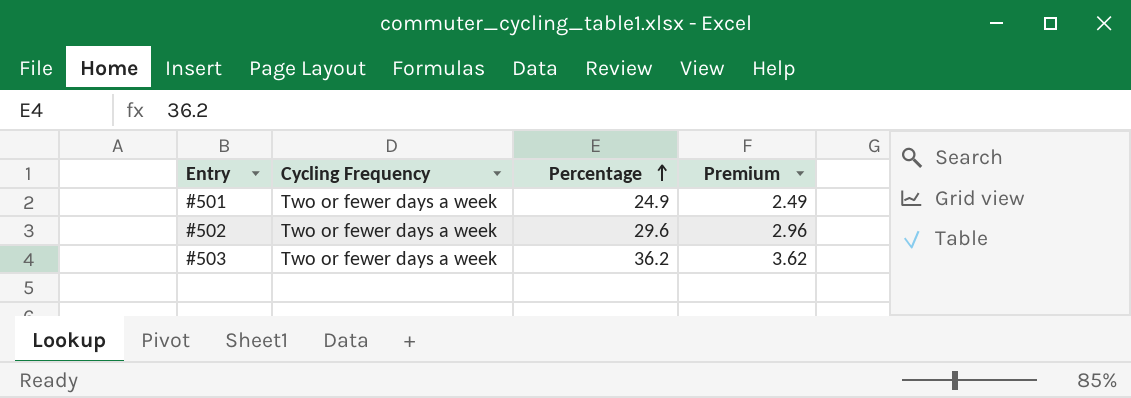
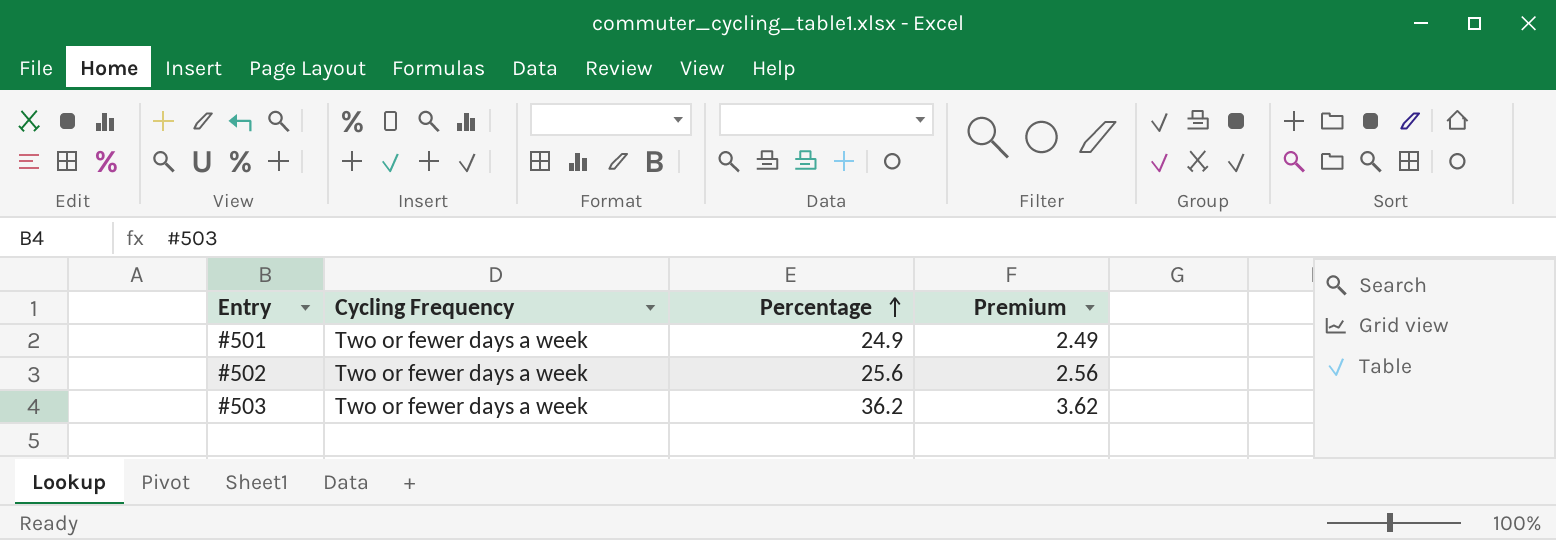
#502 | Percentage: 29.6 -> 25.6
#502 | Premium: 2.96 -> 2.56

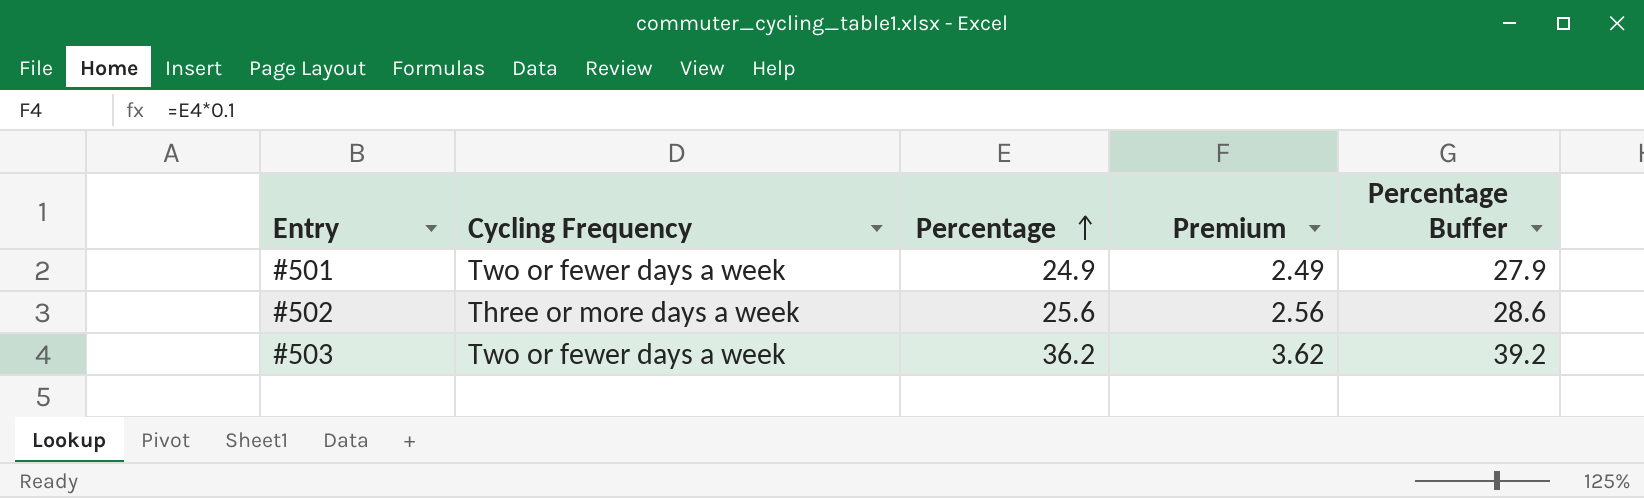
column Percentage Buffer | formula: none -> [Percentage] + 3
#502 | Cycling Frequency: Two or fewer days a week -> Three or more days a week

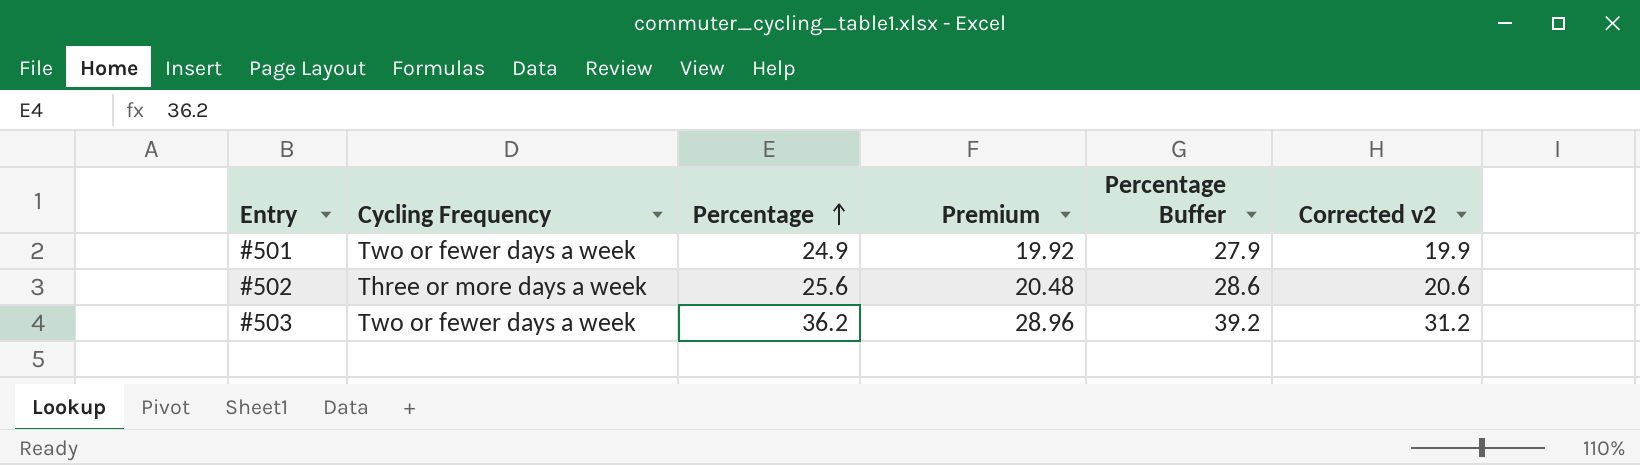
column Premium | formula: [Percentage] * 0.1 -> [Percentage] * 0.8
column Corrected v2 | formula: none -> [Percentage] - 5

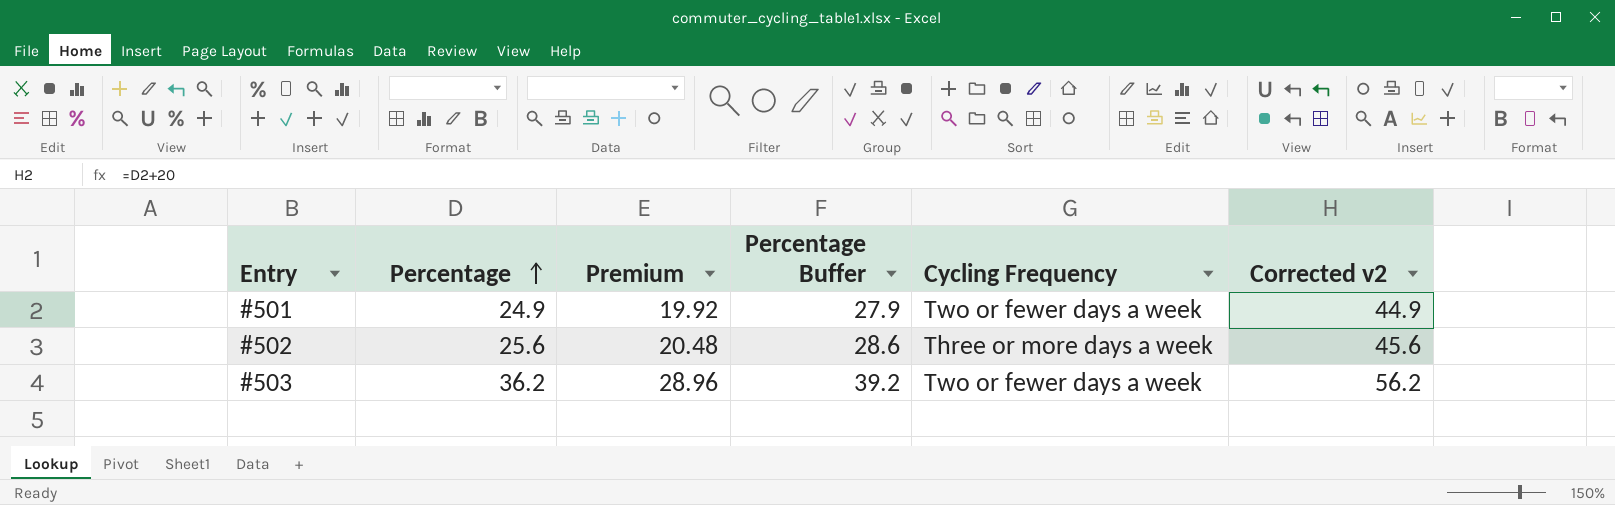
column Cycling Frequency | position: 2 -> 5
column Corrected v2 | formula: [Percentage] - 5 -> [Percentage] + 20

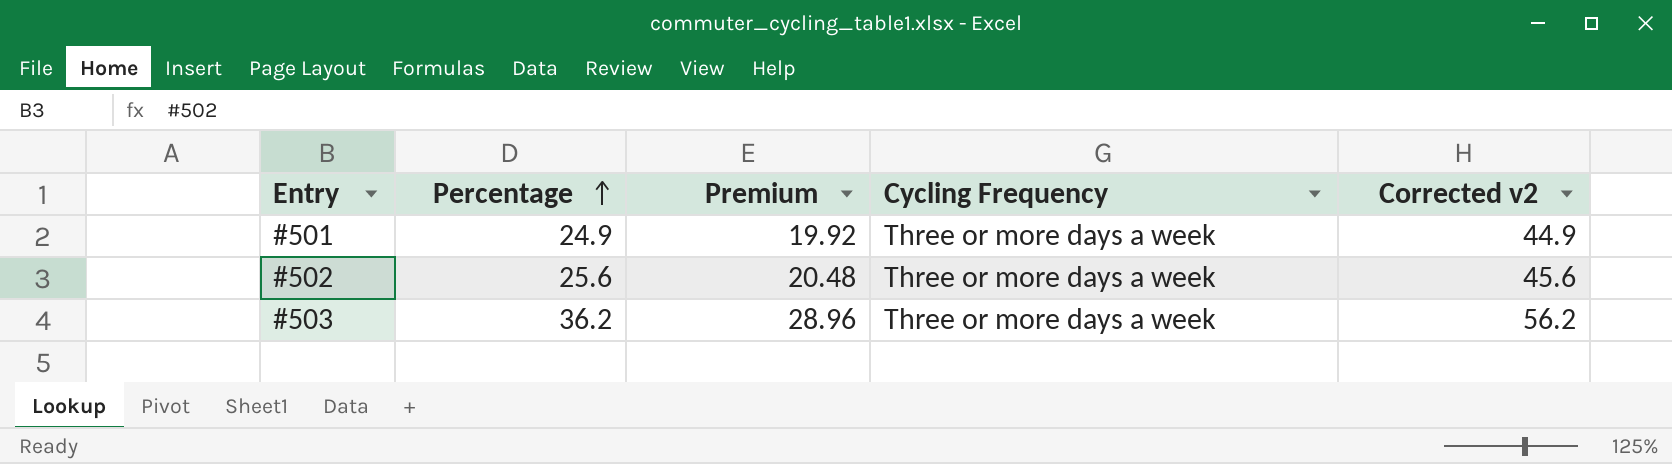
column Percentage Buffer | formula: [Percentage] + 3 -> none
#501 | Cycling Frequency: Two or fewer days a week -> Three or more days a week
#503 | Cycling Frequency: Two or fewer days a week -> Three or more days a week

